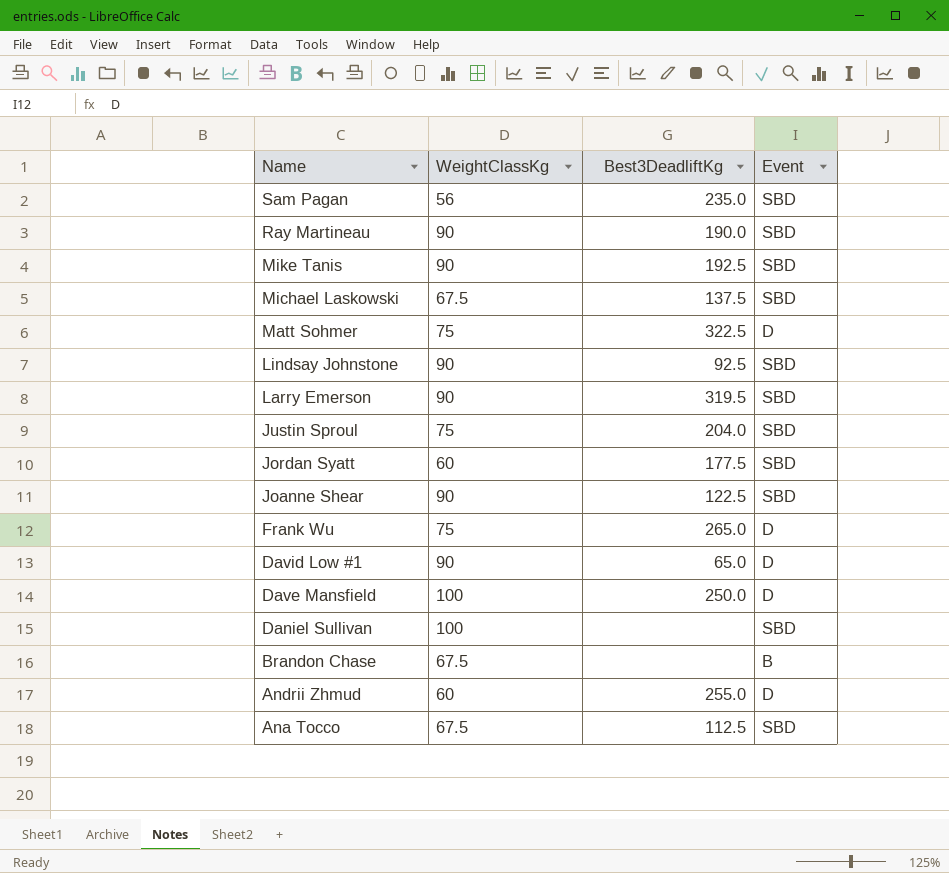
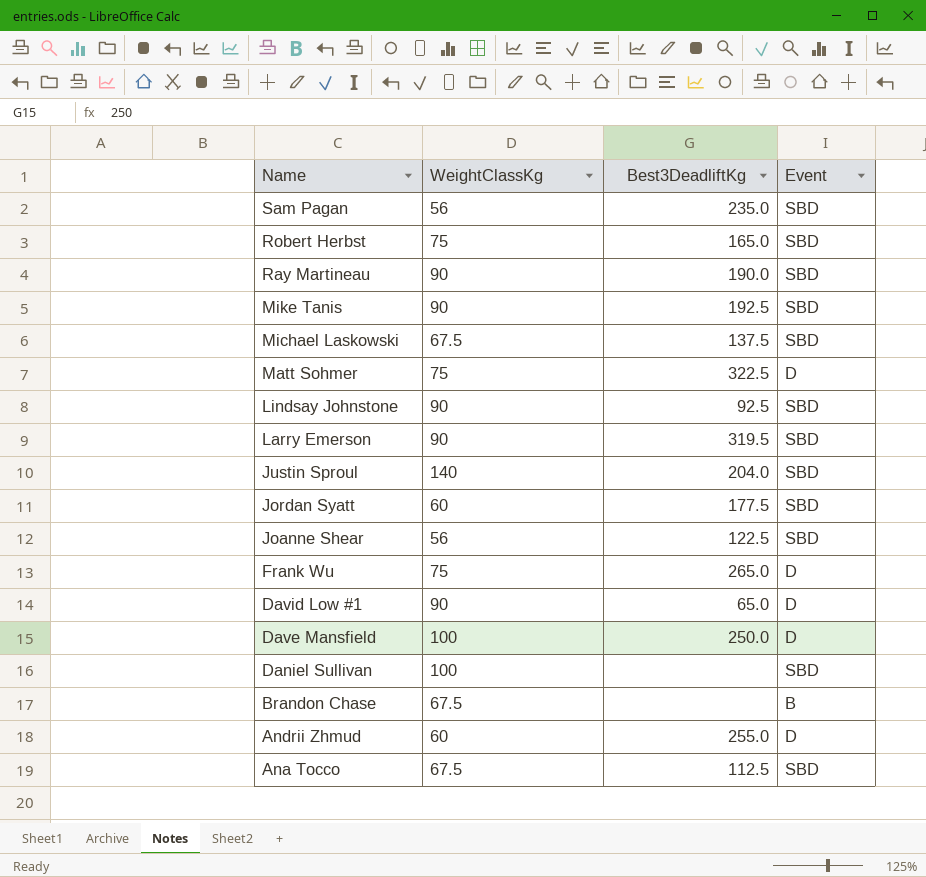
row Robert Herbst: none -> 75 | 165.0 | SBD
Justin Sproul | WeightClassKg: 75 -> 140
Joanne Shear | WeightClassKg: 90 -> 56

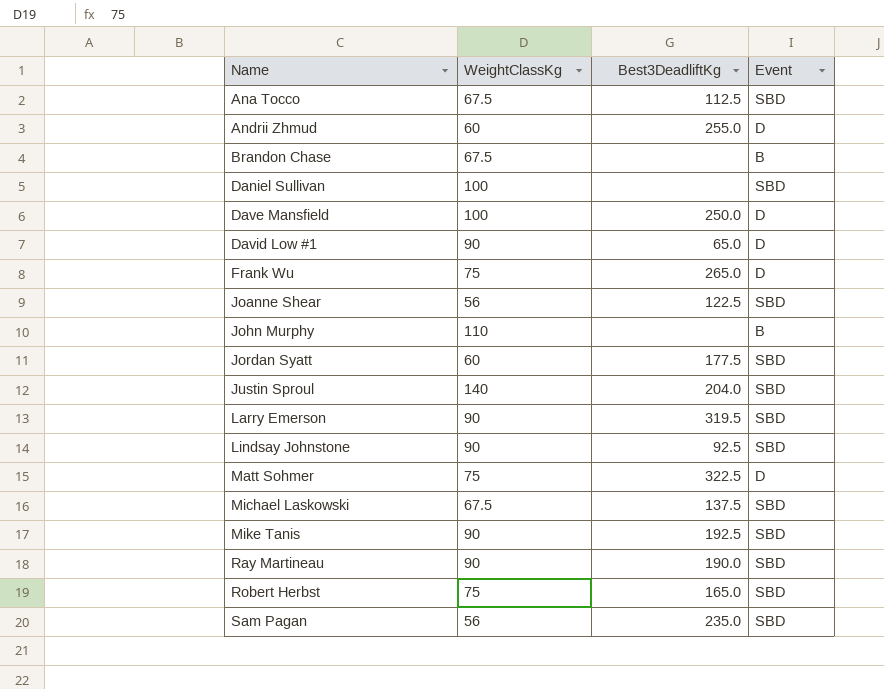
row order: Name descending -> Name ascending
row John Murphy: none -> 110 | none | B

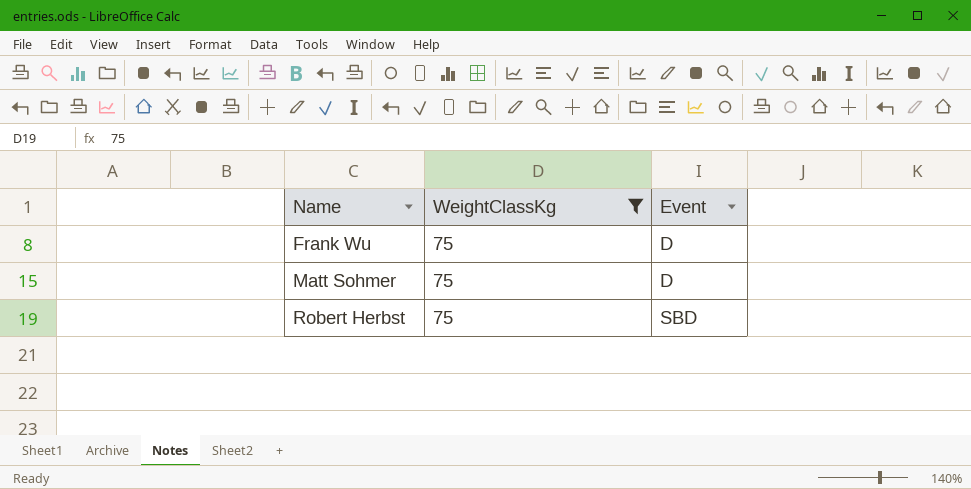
filter: none -> WeightClassKg = 75
column Best3DeadliftKg | position: 3 -> none

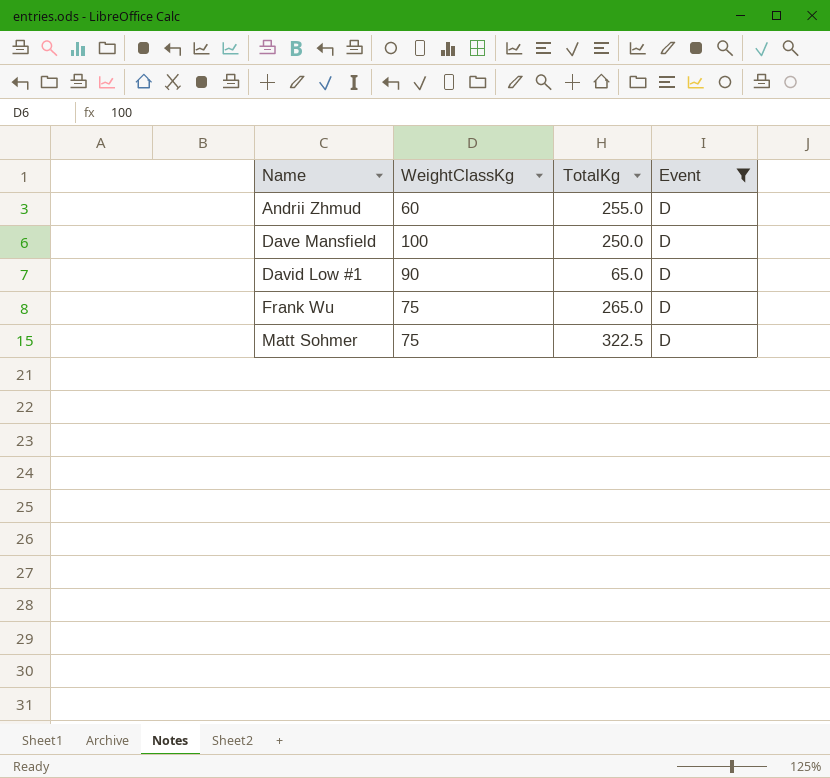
filter: WeightClassKg = 75 -> Event = D
column TotalKg | position: none -> 3

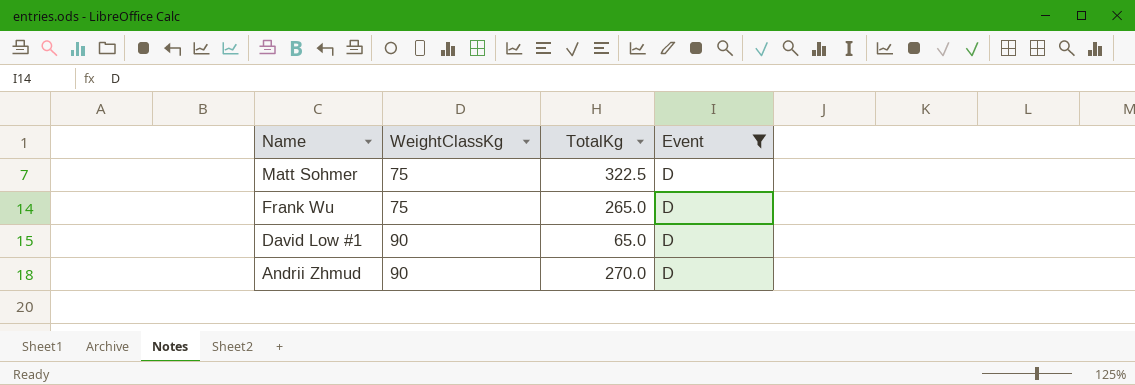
row order: Name ascending -> Name descending
row Dave Mansfield: 100 | 250.0 | D -> none
Andrii Zhmud | WeightClassKg: 60 -> 90
Andrii Zhmud | TotalKg: 255.0 -> 270.0

